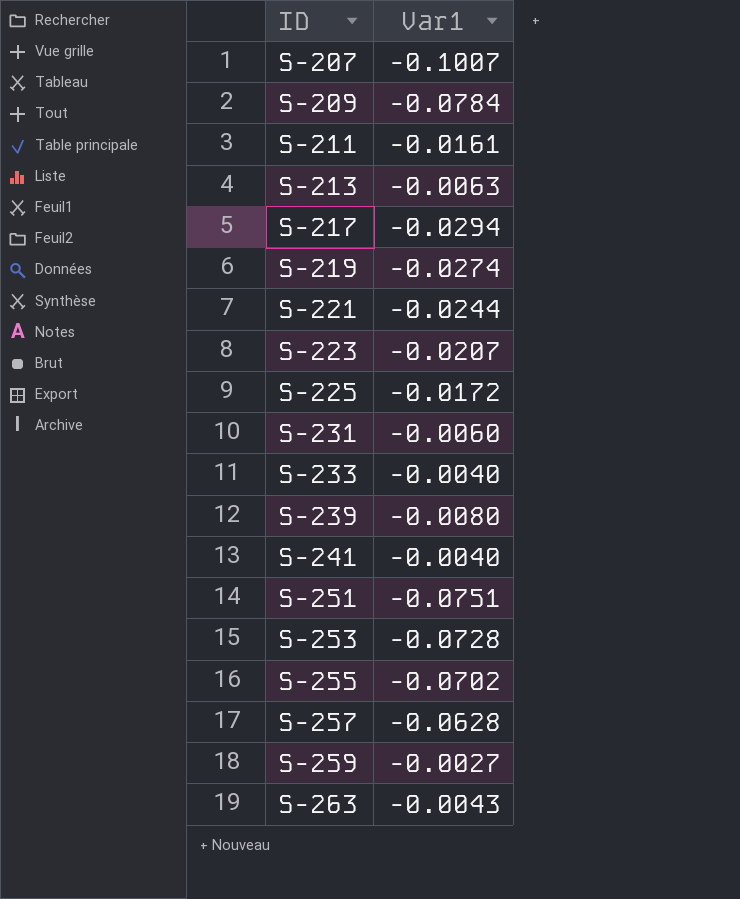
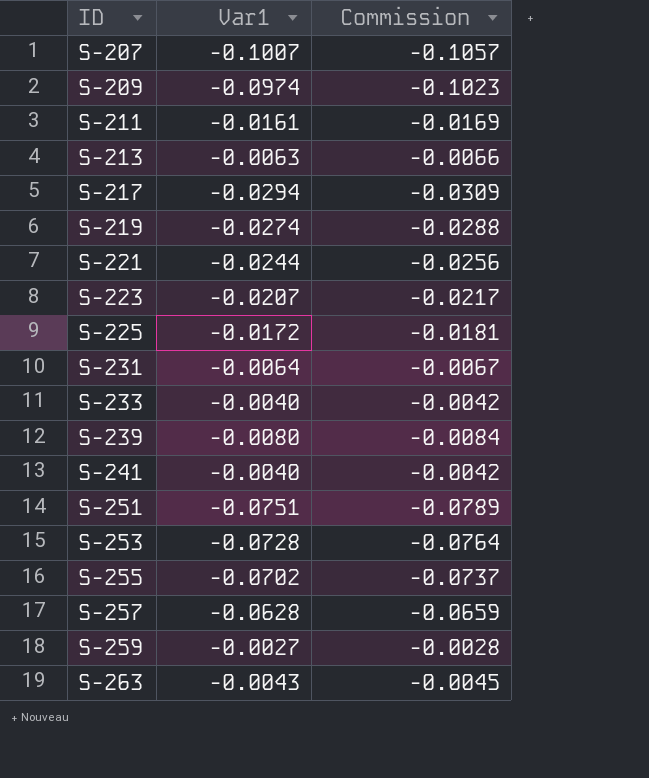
column Commission | formula: none -> [Var1] * 1.05
S-209 | Var1: -0.0784 -> -0.0974
S-231 | Var1: -0.0060 -> -0.0064

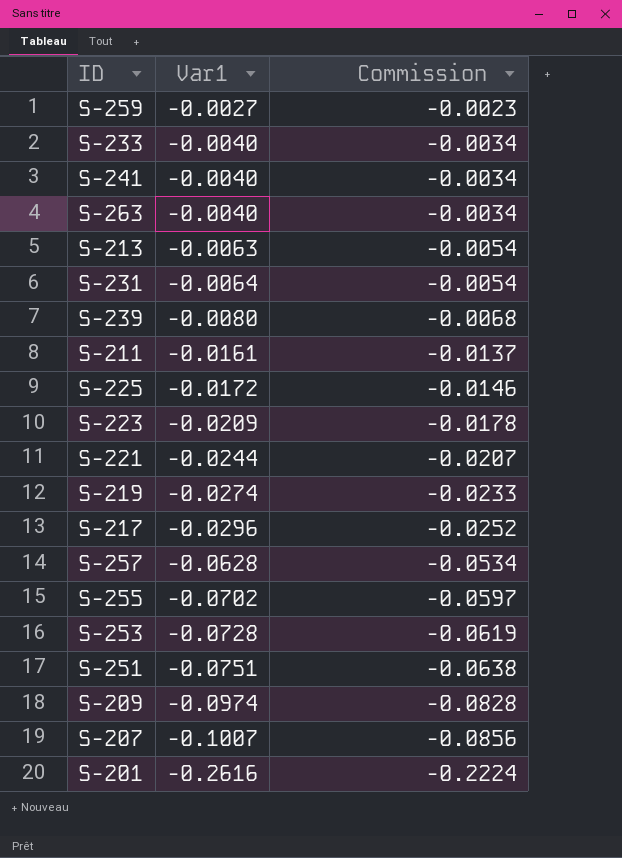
row order: ID ascending -> Var1 descending
column Commission | formula: [Var1] * 1.05 -> [Var1] * 0.85
S-263 | Var1: -0.0043 -> -0.0040
S-223 | Var1: -0.0207 -> -0.0209
S-217 | Var1: -0.0294 -> -0.0296
row S-201: none -> -0.2616 | -0.2224

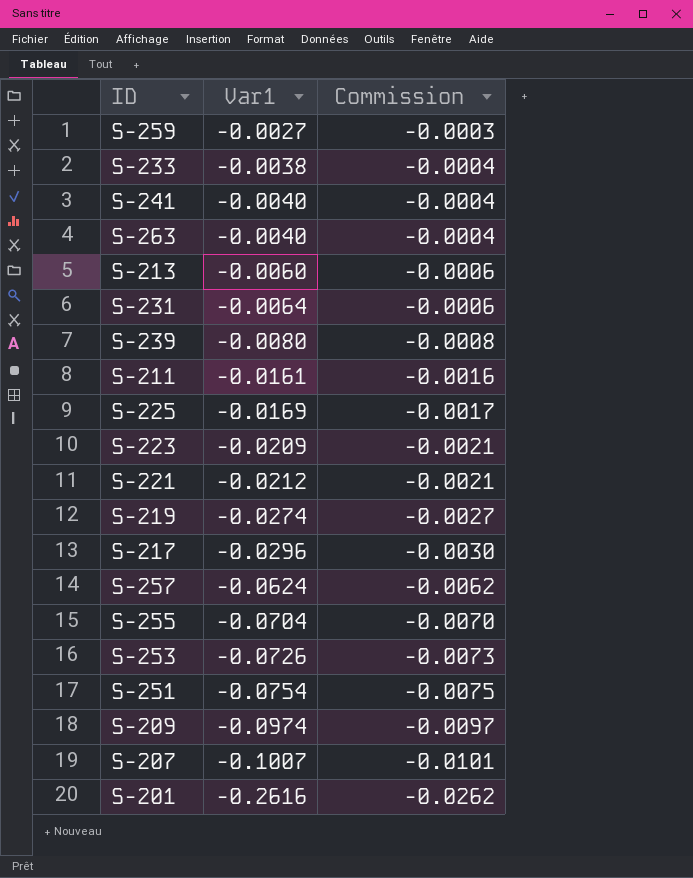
column Commission | formula: [Var1] * 0.85 -> [Var1] * 0.1
S-233 | Var1: -0.0040 -> -0.0038
S-213 | Var1: -0.0063 -> -0.0060
S-225 | Var1: -0.0172 -> -0.0169
S-221 | Var1: -0.0244 -> -0.0212
S-257 | Var1: -0.0628 -> -0.0624
S-255 | Var1: -0.0702 -> -0.0704
S-253 | Var1: -0.0728 -> -0.0726
S-251 | Var1: -0.0751 -> -0.0754

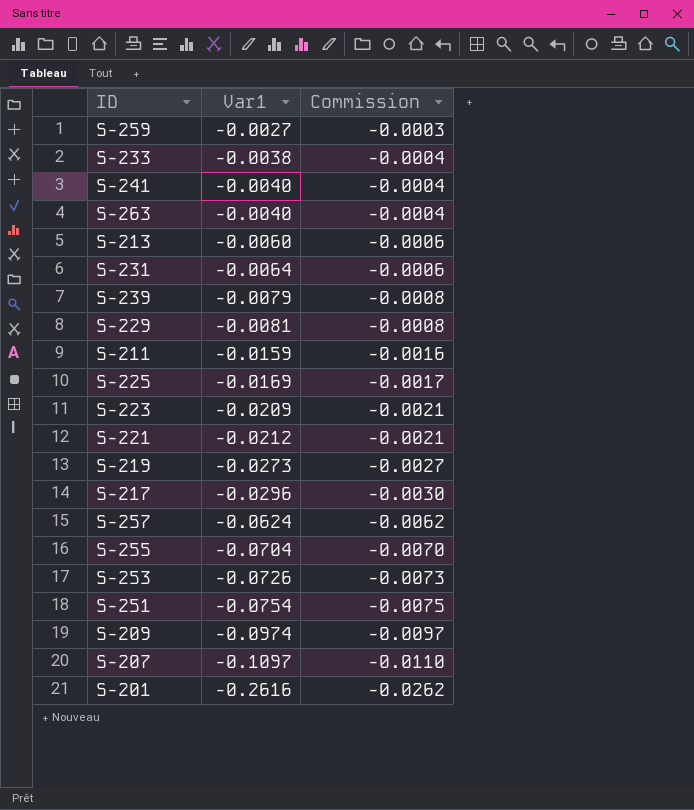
S-239 | Var1: -0.0080 -> -0.0079
row S-229: none -> -0.0081 | -0.0008
S-211 | Var1: -0.0161 -> -0.0159
S-219 | Var1: -0.0274 -> -0.0273
S-207 | Var1: -0.1007 -> -0.1097
S-207 | Commission: -0.0101 -> -0.0110

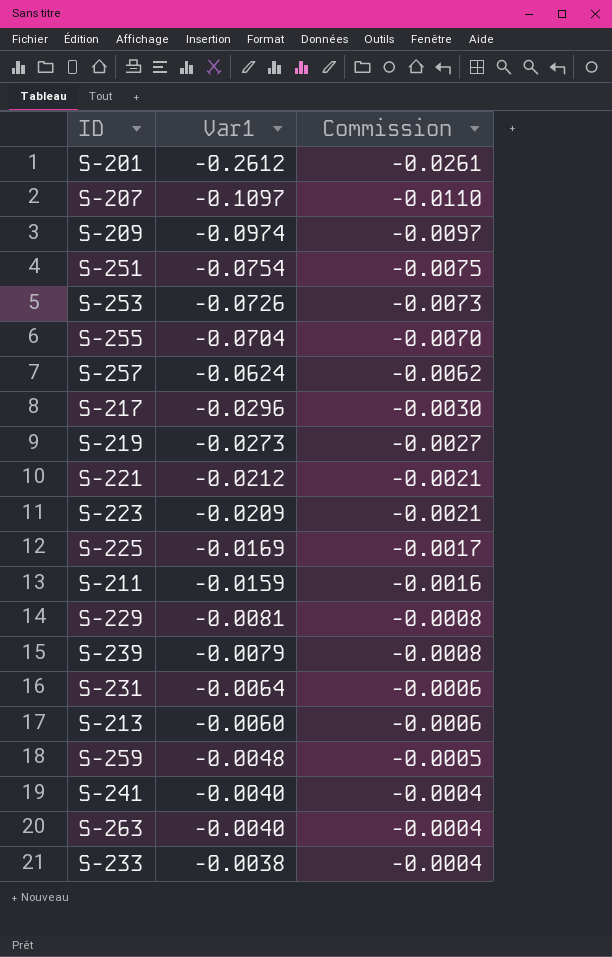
row order: Var1 descending -> Var1 ascending
S-201 | Var1: -0.2616 -> -0.2612
S-201 | Commission: -0.0262 -> -0.0261
S-259 | Var1: -0.0027 -> -0.0048
S-259 | Commission: -0.0003 -> -0.0005

